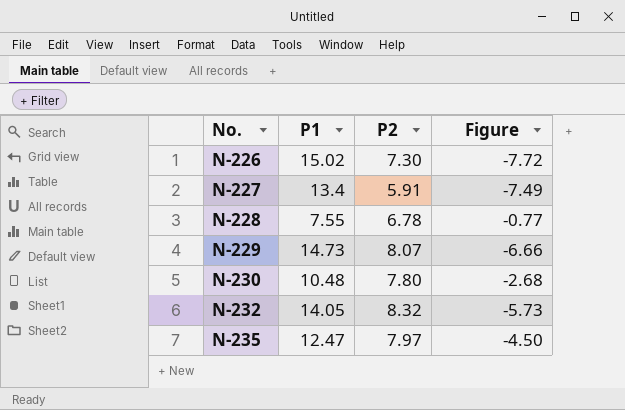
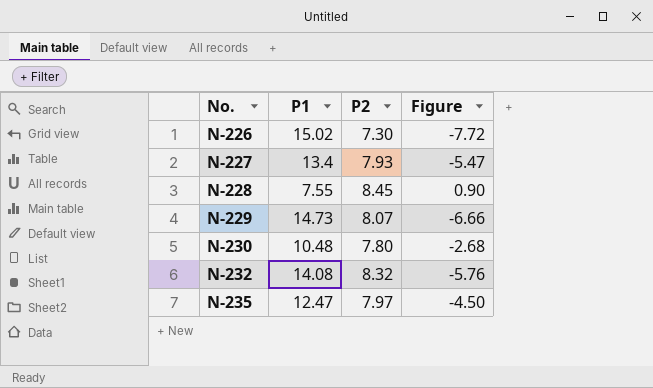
N-227 | P2: 5.91 -> 7.93
N-227 | Figure: -7.49 -> -5.47
N-228 | P2: 6.78 -> 8.45
N-228 | Figure: -0.77 -> 0.90
N-232 | P1: 14.05 -> 14.08
N-232 | Figure: -5.73 -> -5.76

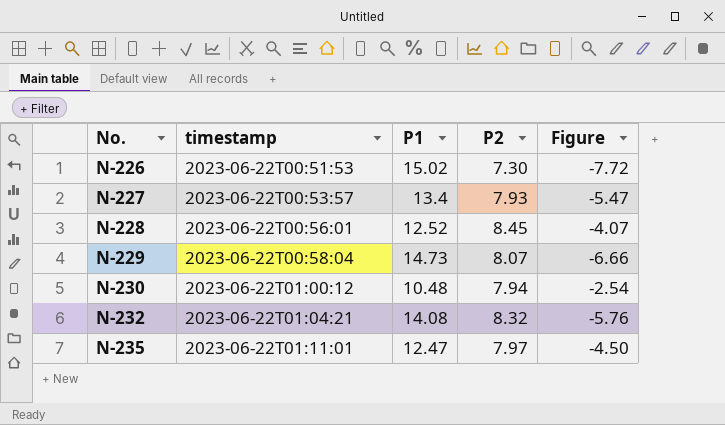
column timestamp | position: none -> 2
N-228 | P1: 7.55 -> 12.52
N-228 | Figure: 0.90 -> -4.07
N-230 | P2: 7.80 -> 7.94
N-230 | Figure: -2.68 -> -2.54

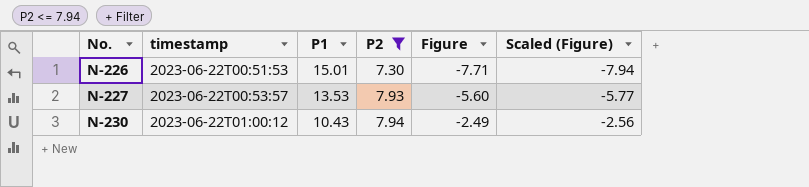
filter: none -> P2 <= 7.94
column Scaled (Figure) | formula: none -> [Figure] * 1.03
N-226 | P1: 15.02 -> 15.01
N-226 | Figure: -7.72 -> -7.71
N-227 | P1: 13.4 -> 13.53
N-227 | Figure: -5.47 -> -5.60
N-230 | P1: 10.48 -> 10.43
N-230 | Figure: -2.54 -> -2.49

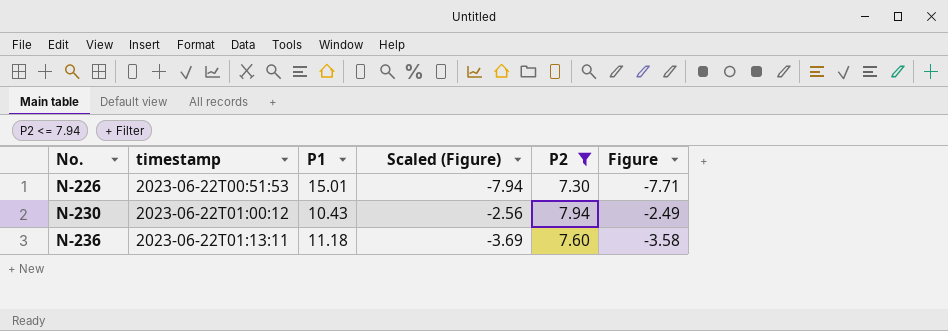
column Scaled (Figure) | position: 6 -> 4
row N-227: 2023-06-22T00:53:57 | 13.53 | 7.93 | -5.60 | -5.77 -> none
row N-236: none -> 2023-06-22T01:13:11 | 11.18 | -3.69 | 7.60 | -3.58

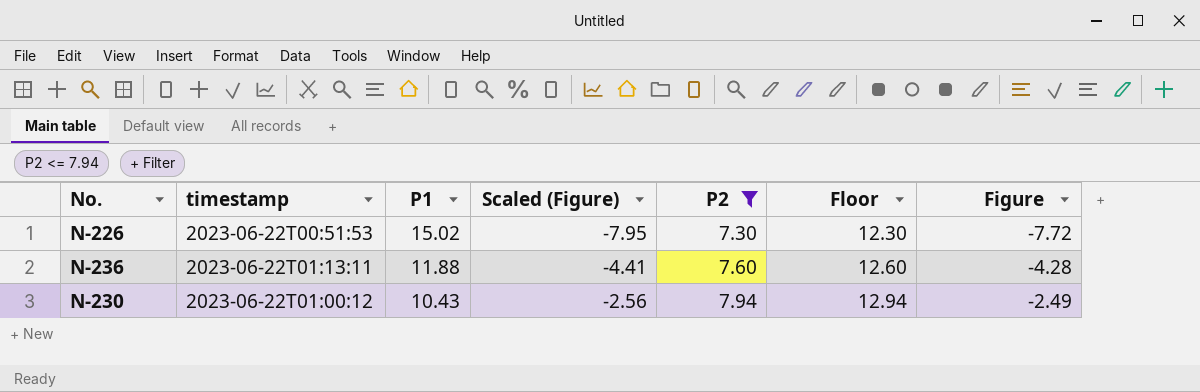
row order: No. ascending -> P1 descending
column Floor | formula: none -> [P2] + 5
N-226 | P1: 15.01 -> 15.02
N-226 | Scaled (Figure): -7.94 -> -7.95
N-226 | Figure: -7.71 -> -7.72
N-236 | P1: 11.18 -> 11.88
N-236 | Scaled (Figure): -3.69 -> -4.41
N-236 | Figure: -3.58 -> -4.28

